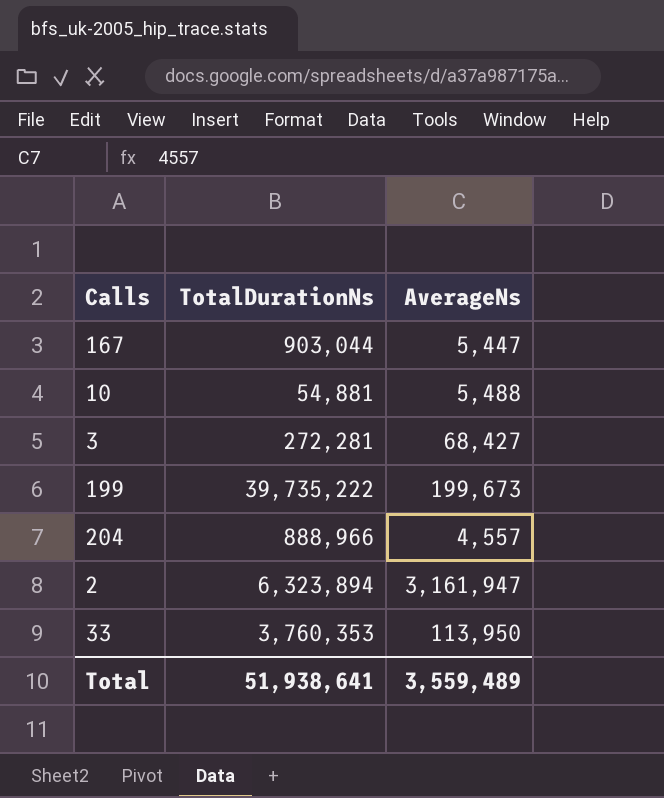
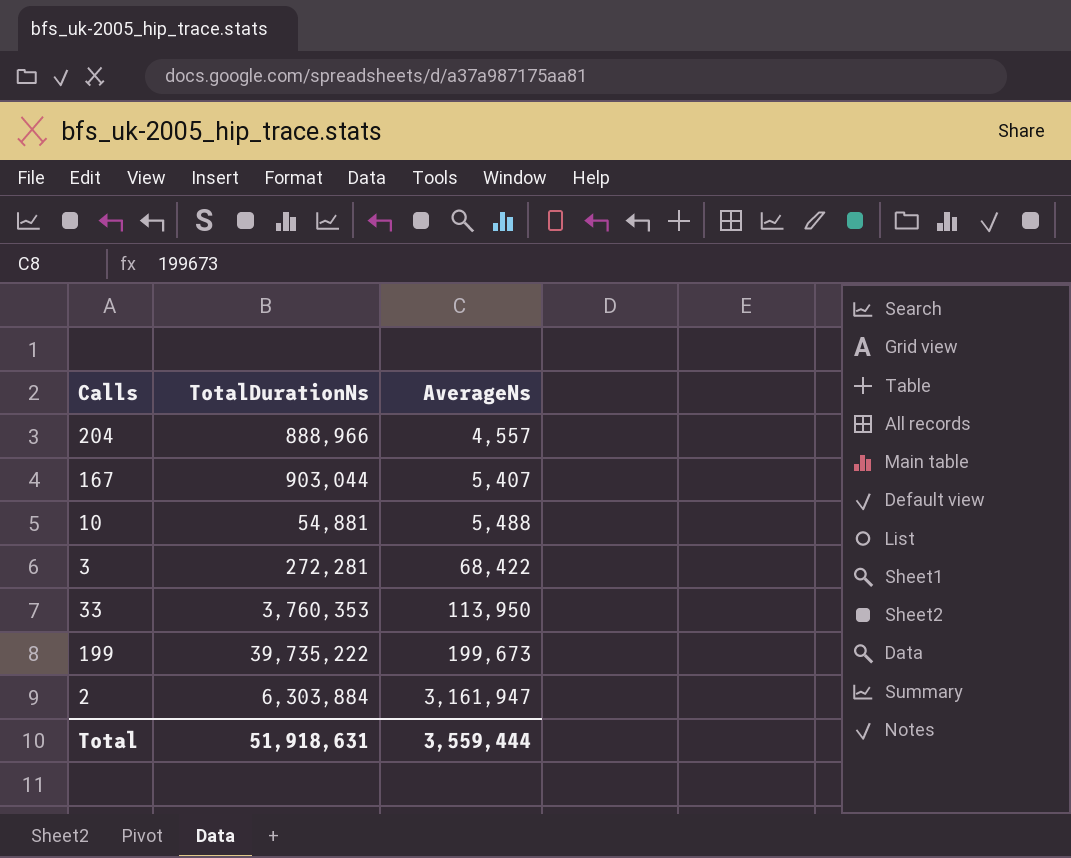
row order: none -> AverageNs ascending
167 | AverageNs: 5,447 -> 5,407
3 | AverageNs: 68,427 -> 68,422
2 | TotalDurationNs: 6,323,894 -> 6,303,884
Total | TotalDurationNs: 51,938,641 -> 51,918,631
Total | AverageNs: 3,559,489 -> 3,559,444

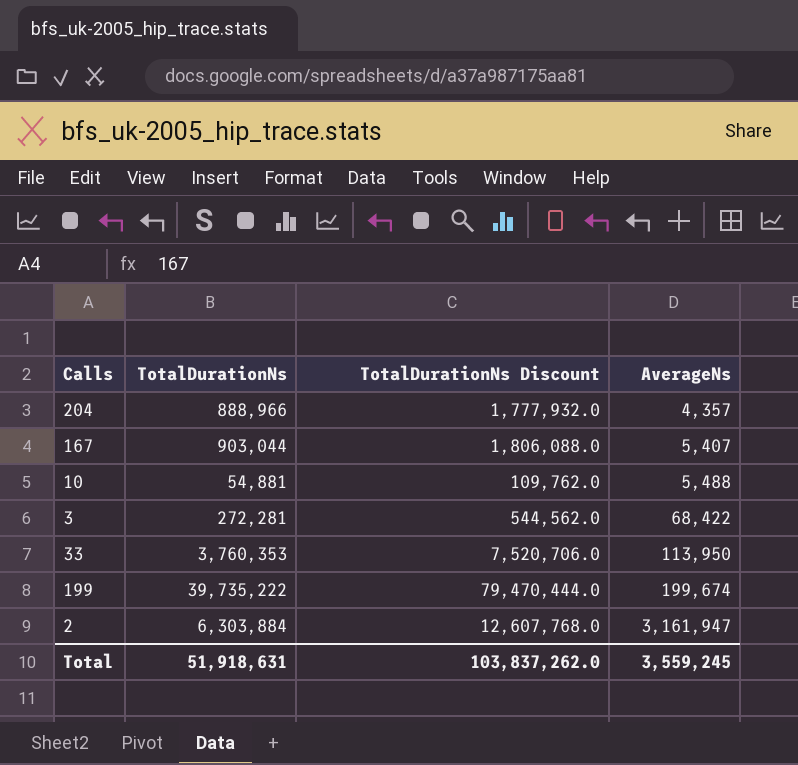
column TotalDurationNs Discount | formula: none -> [TotalDurationNs] * 2
204 | AverageNs: 4,557 -> 4,357
199 | AverageNs: 199,673 -> 199,674
Total | AverageNs: 3,559,444 -> 3,559,245

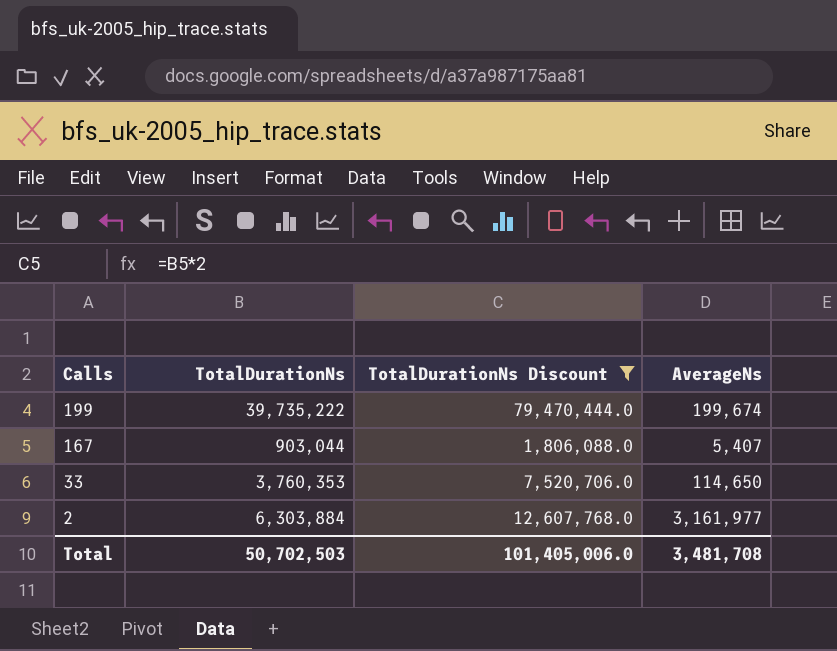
filter: none -> TotalDurationNs Discount >= 1,806,088.0
row order: AverageNs ascending -> Calls descending
33 | AverageNs: 113,950 -> 114,650
2 | AverageNs: 3,161,947 -> 3,161,977
Total | TotalDurationNs: 51,918,631 -> 50,702,503
Total | TotalDurationNs Discount: 103,837,262.0 -> 101,405,006.0
Total | AverageNs: 3,559,245 -> 3,481,708

